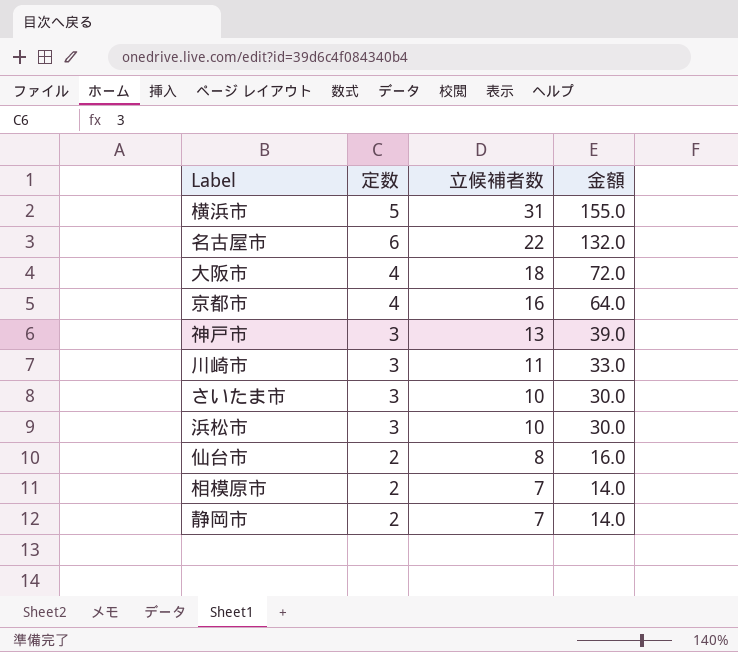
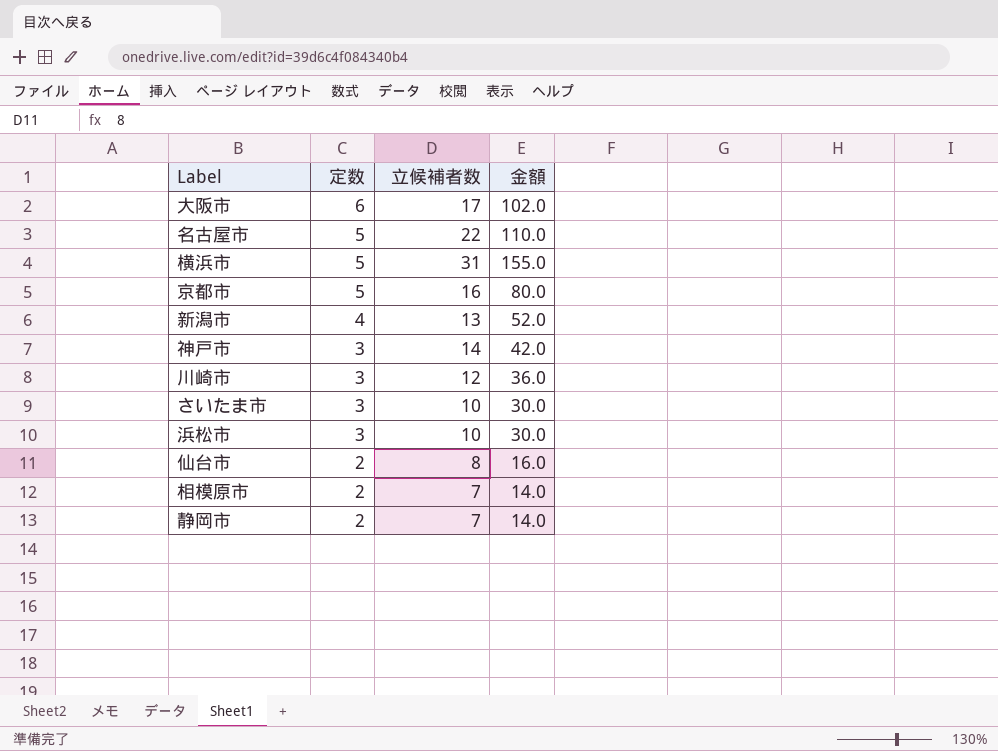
row order: 立候補者数 descending -> 定数 descending
大阪市 | 定数: 4 -> 6
大阪市 | 立候補者数: 18 -> 17
大阪市 | 金額: 72.0 -> 102.0
名古屋市 | 定数: 6 -> 5
名古屋市 | 金額: 132.0 -> 110.0
京都市 | 定数: 4 -> 5
京都市 | 金額: 64.0 -> 80.0
row 新潟市: none -> 4 | 13 | 52.0
神戸市 | 立候補者数: 13 -> 14
神戸市 | 金額: 39.0 -> 42.0
川崎市 | 立候補者数: 11 -> 12
川崎市 | 金額: 33.0 -> 36.0

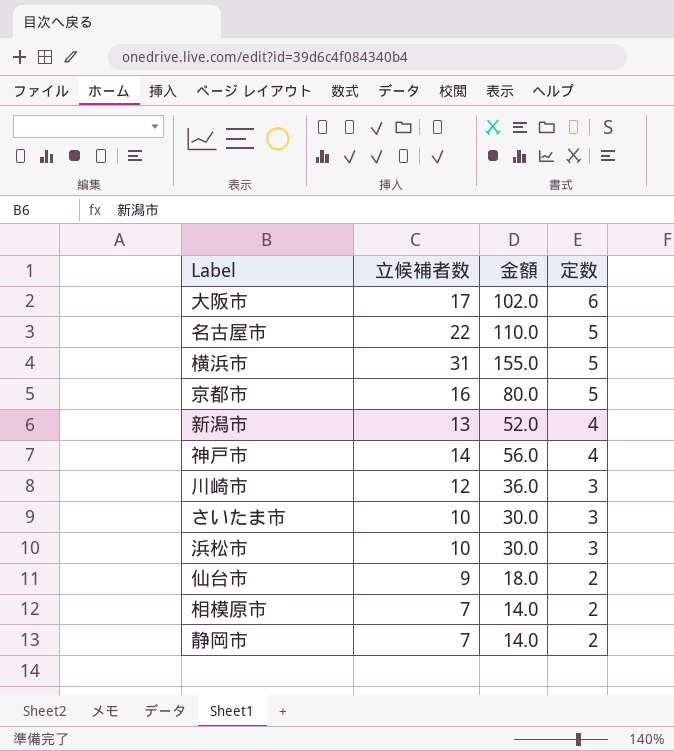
column 定数 | position: 2 -> 4
神戸市 | 金額: 42.0 -> 56.0
神戸市 | 定数: 3 -> 4
仙台市 | 立候補者数: 8 -> 9
仙台市 | 金額: 16.0 -> 18.0

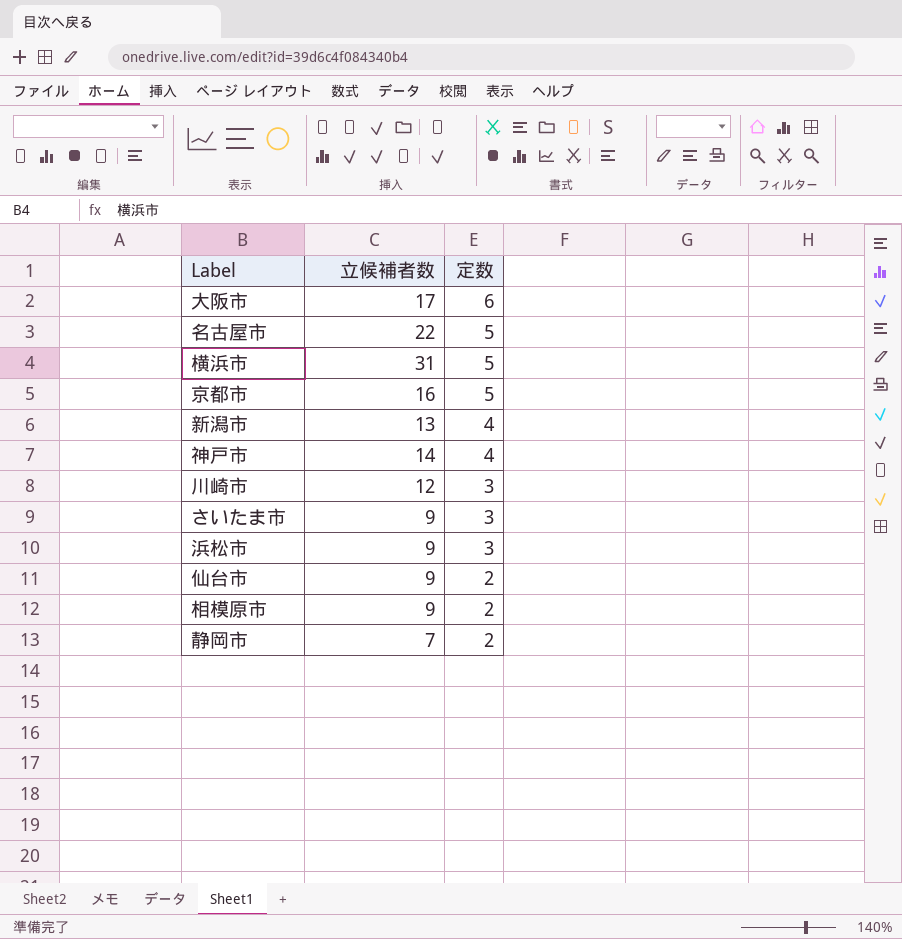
column 金額 | formula: [立候補者数] * [定数] -> none
さいたま市 | 立候補者数: 10 -> 9
浜松市 | 立候補者数: 10 -> 9
相模原市 | 立候補者数: 7 -> 9

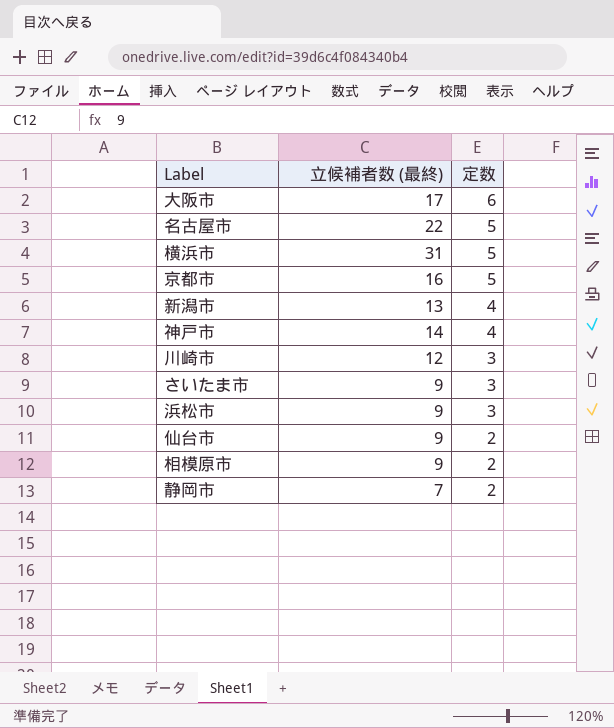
column name: 立候補者数 -> 立候補者数 (最終)

